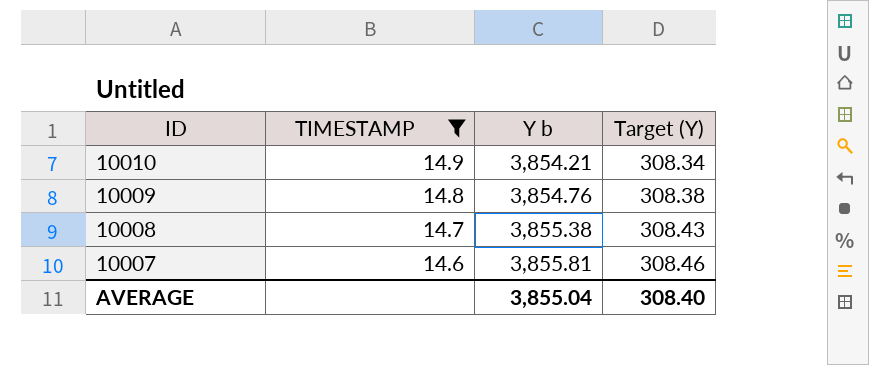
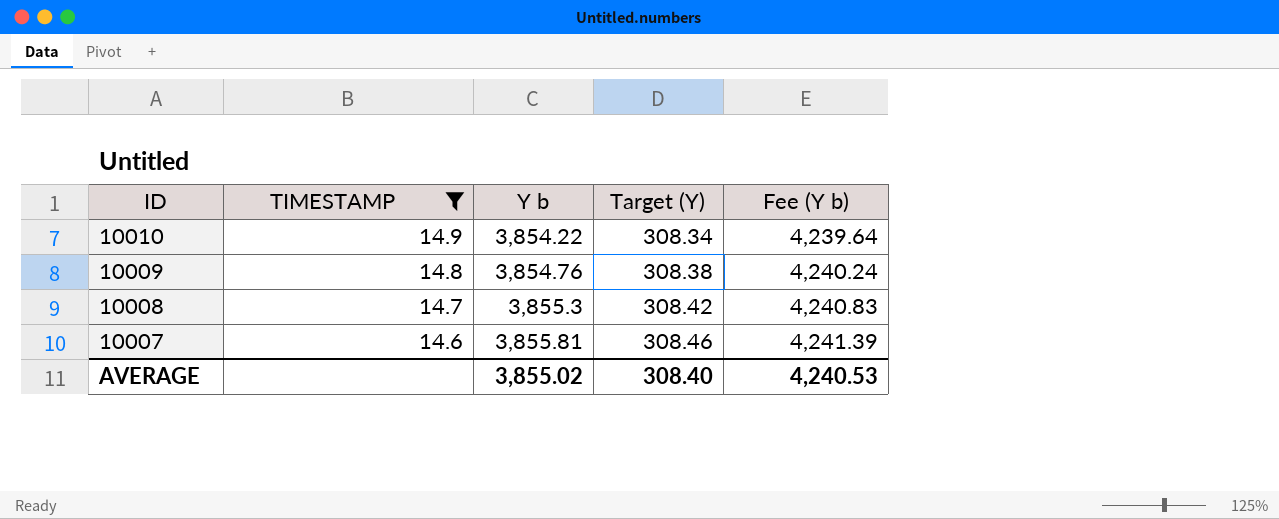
column Fee (Y b) | formula: none -> [Y b] * 1.1
10010 | Y b: 3,854.21 -> 3,854.22
10008 | Y b: 3,855.38 -> 3,855.3
10008 | Target (Y): 308.43 -> 308.42
AVERAGE | Y b: 3,855.04 -> 3,855.02

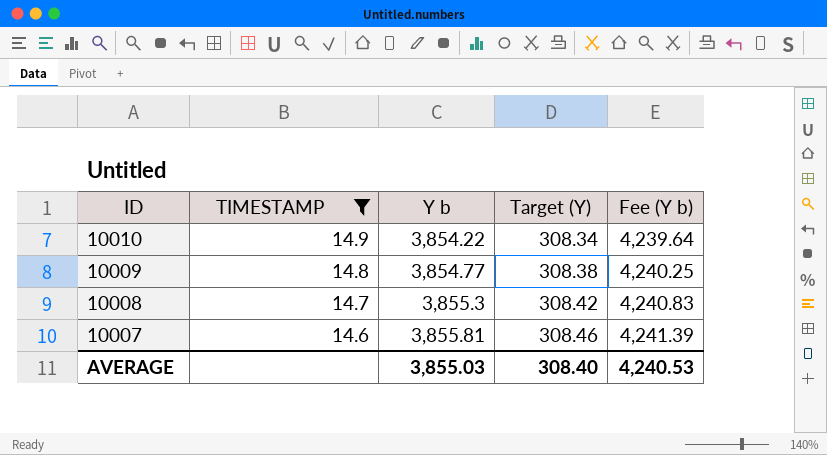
10009 | Y b: 3,854.76 -> 3,854.77
10009 | Fee (Y b): 4,240.24 -> 4,240.25
AVERAGE | Y b: 3,855.02 -> 3,855.03

